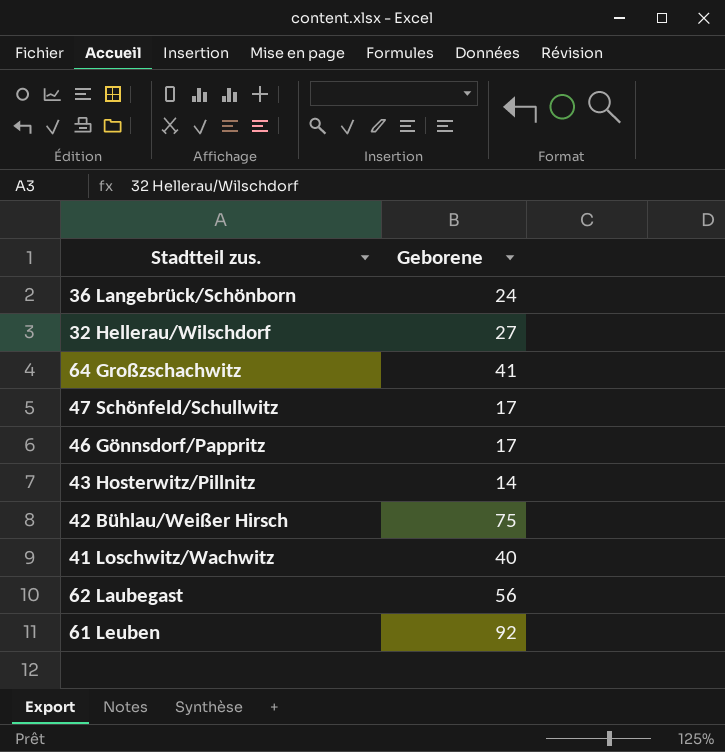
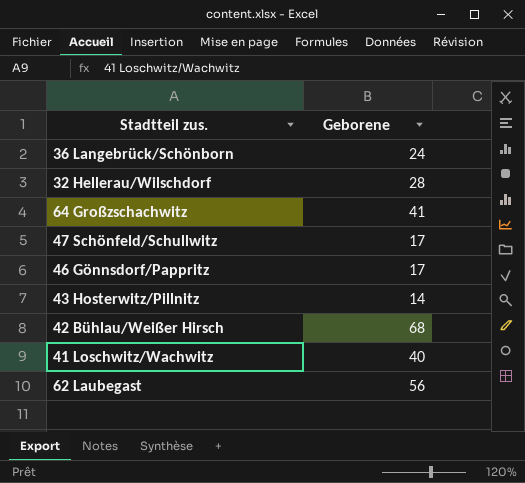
row 61 Leuben: 92 -> none
32 Hellerau/Wilschdorf | Geborene: 27 -> 28
42 Bühlau/Weißer Hirsch | Geborene: 75 -> 68

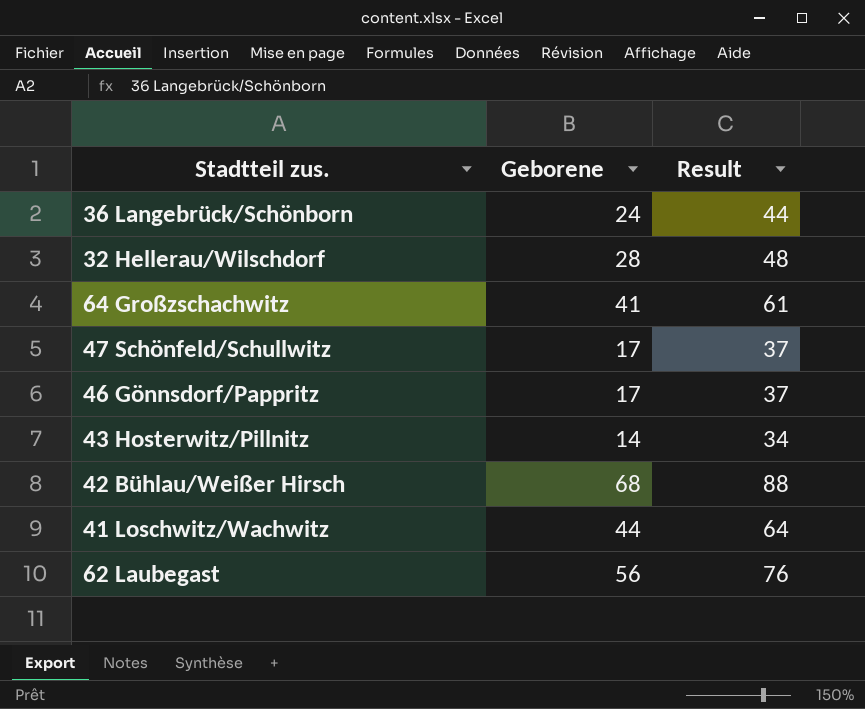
column Result | formula: none -> [Geborene] + 20
41 Loschwitz/Wachwitz | Geborene: 40 -> 44

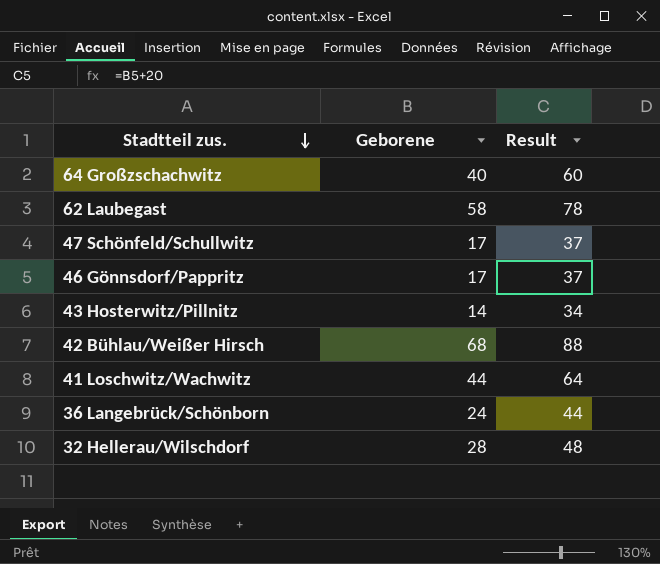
row order: none -> Stadtteil zus. descending
64 Großzschachwitz | Geborene: 41 -> 40
64 Großzschachwitz | Result: 61 -> 60
62 Laubegast | Geborene: 56 -> 58
62 Laubegast | Result: 76 -> 78

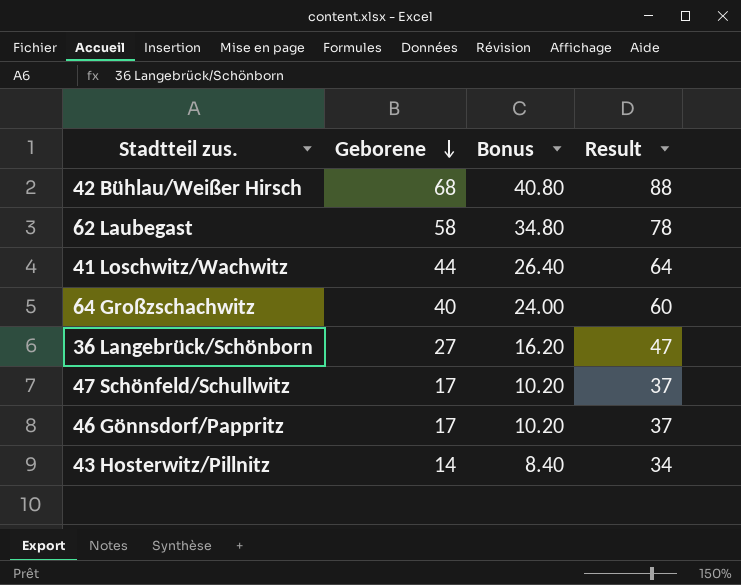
row order: Stadtteil zus. descending -> Geborene descending
column Bonus | formula: none -> [Geborene] * 0.6
row 32 Hellerau/Wilschdorf: 28 | 48 -> none
36 Langebrück/Schönborn | Geborene: 24 -> 27
36 Langebrück/Schönborn | Result: 44 -> 47

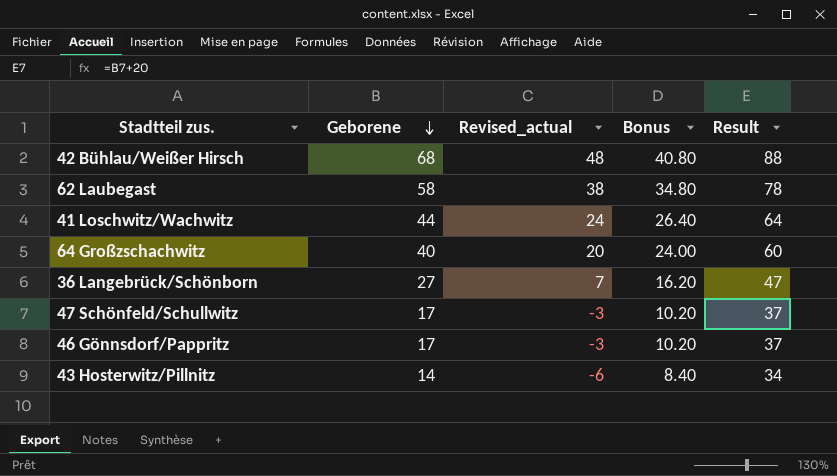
column Revised_actual | formula: none -> [Geborene] - 20

